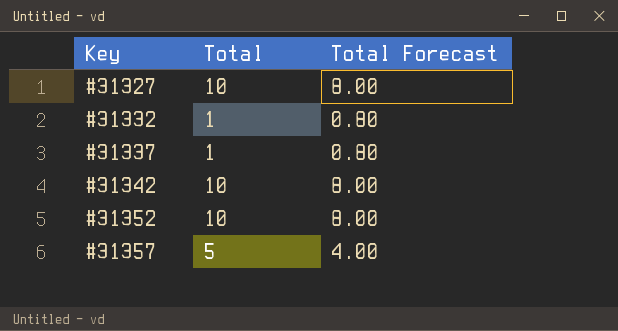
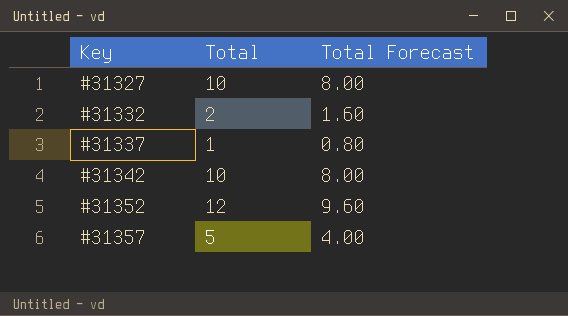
#31332 | Total: 1 -> 2
#31332 | Total Forecast: 0.80 -> 1.60
#31352 | Total: 10 -> 12
#31352 | Total Forecast: 8.00 -> 9.60

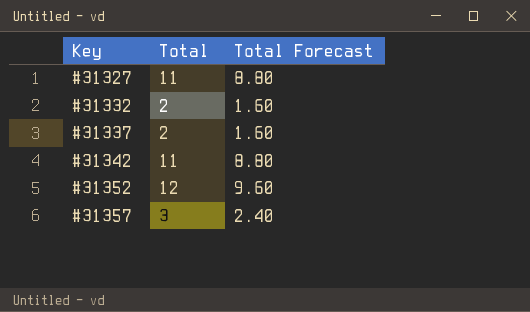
#31327 | Total: 10 -> 11
#31327 | Total Forecast: 8.00 -> 8.80
#31337 | Total: 1 -> 2
#31337 | Total Forecast: 0.80 -> 1.60
#31342 | Total: 10 -> 11
#31342 | Total Forecast: 8.00 -> 8.80
#31357 | Total: 5 -> 3
#31357 | Total Forecast: 4.00 -> 2.40

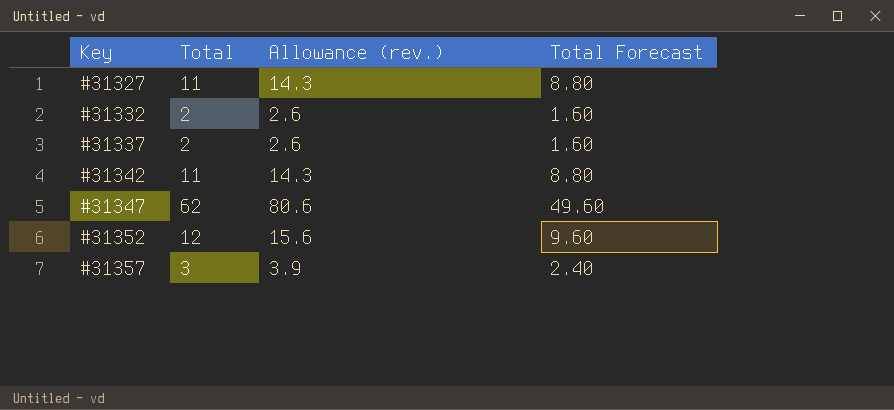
column Allowance (rev.) | formula: none -> [Total] * 1.3
row #31347: none -> 62 | 80.6 | 49.60

